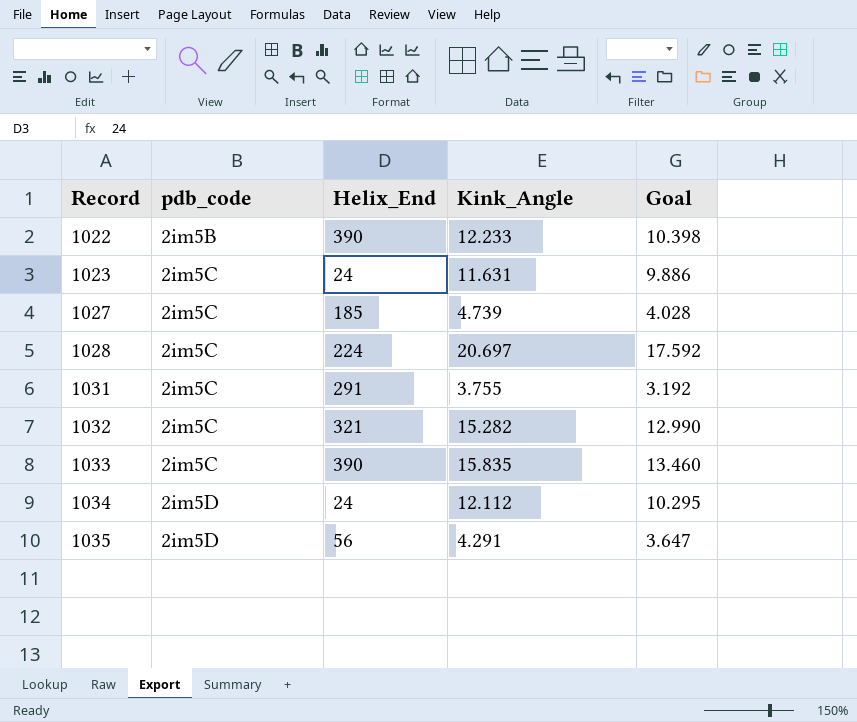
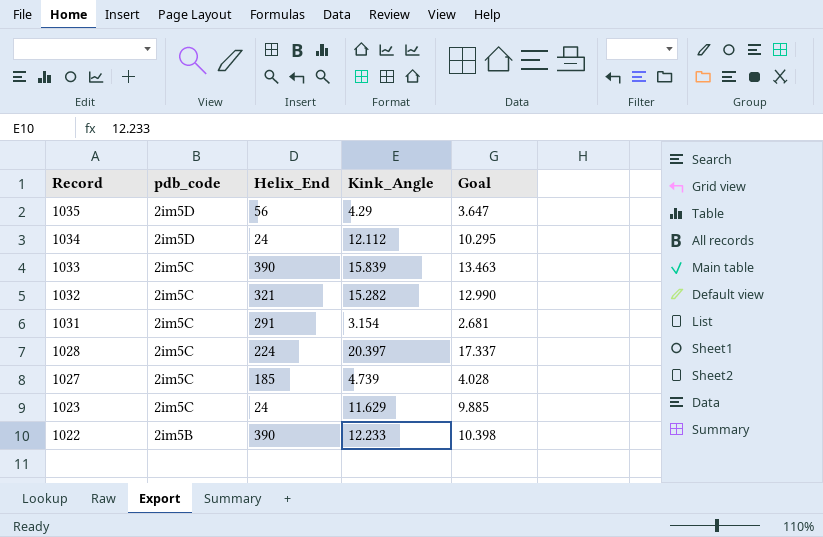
row order: Record ascending -> Record descending
1035 | Kink_Angle: 4.291 -> 4.29
1033 | Kink_Angle: 15.835 -> 15.839
1033 | Goal: 13.460 -> 13.463
1031 | Kink_Angle: 3.755 -> 3.154
1031 | Goal: 3.192 -> 2.681
1028 | Kink_Angle: 20.697 -> 20.397
1028 | Goal: 17.592 -> 17.337
1023 | Kink_Angle: 11.631 -> 11.629
1023 | Goal: 9.886 -> 9.885

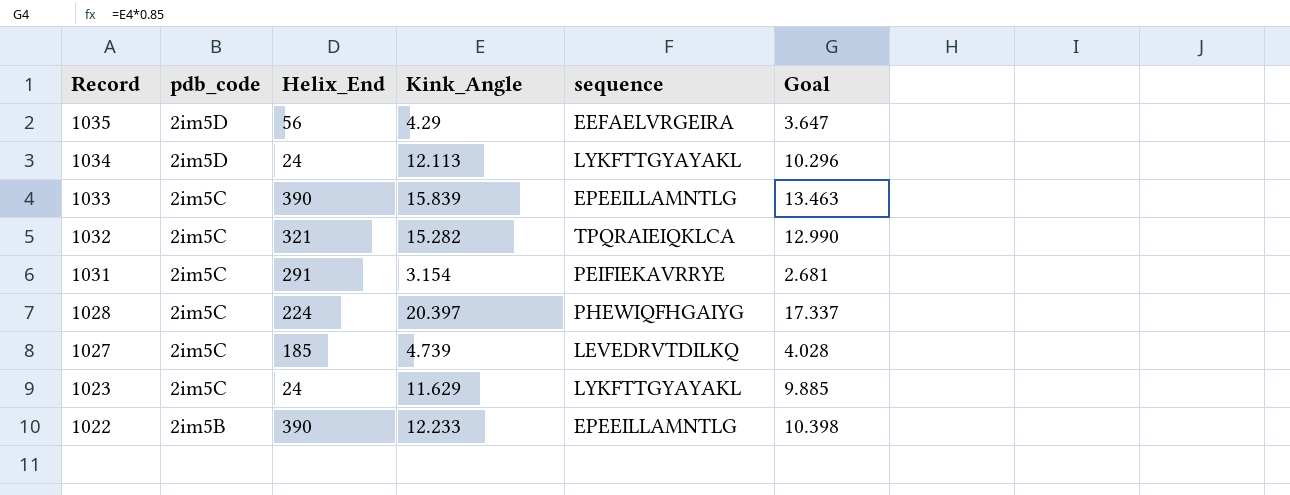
column sequence | position: none -> 5
1034 | Kink_Angle: 12.112 -> 12.113
1034 | Goal: 10.295 -> 10.296

